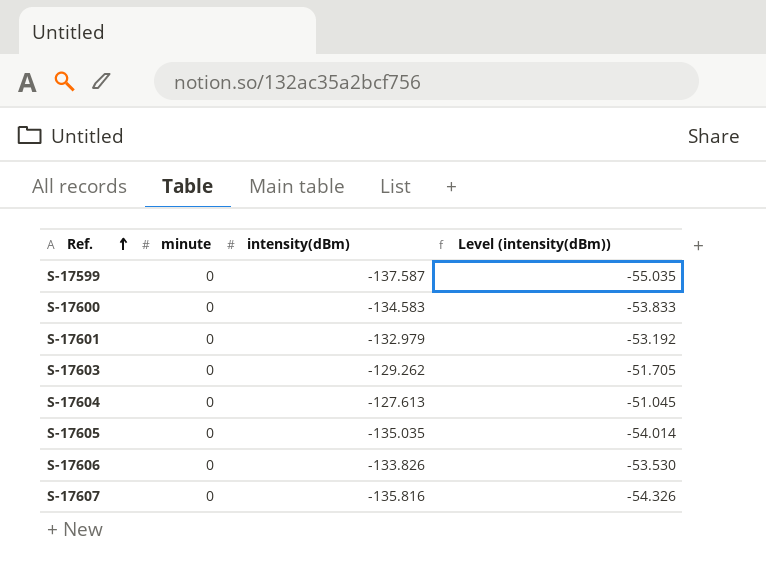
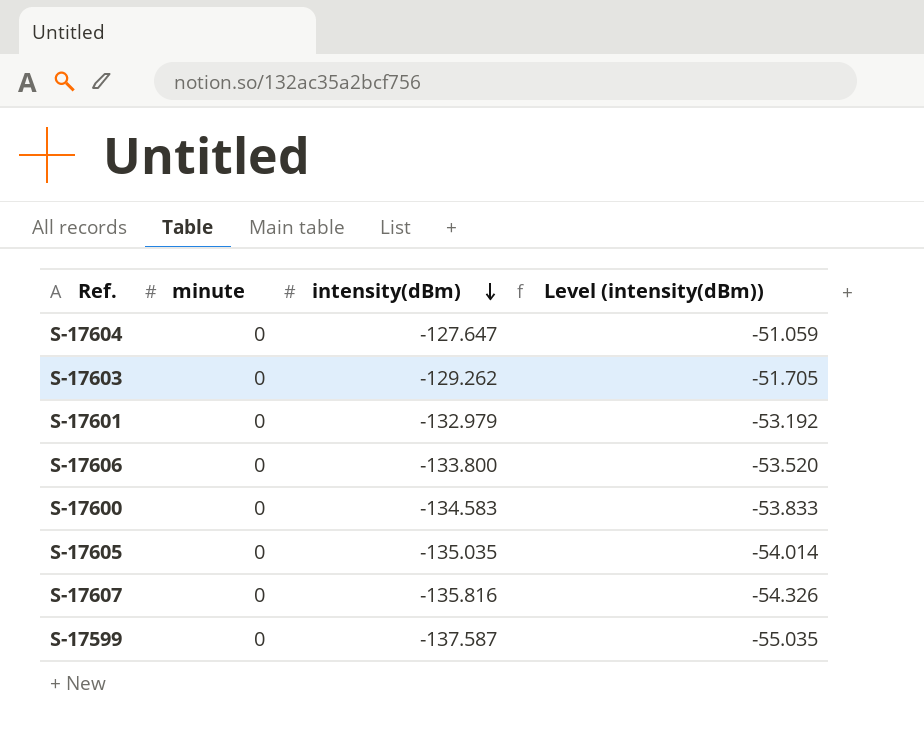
row order: Ref. ascending -> intensity(dBm) descending
S-17604 | intensity(dBm): -127.613 -> -127.647
S-17604 | Level (intensity(dBm)): -51.045 -> -51.059
S-17606 | intensity(dBm): -133.826 -> -133.800
S-17606 | Level (intensity(dBm)): -53.530 -> -53.520

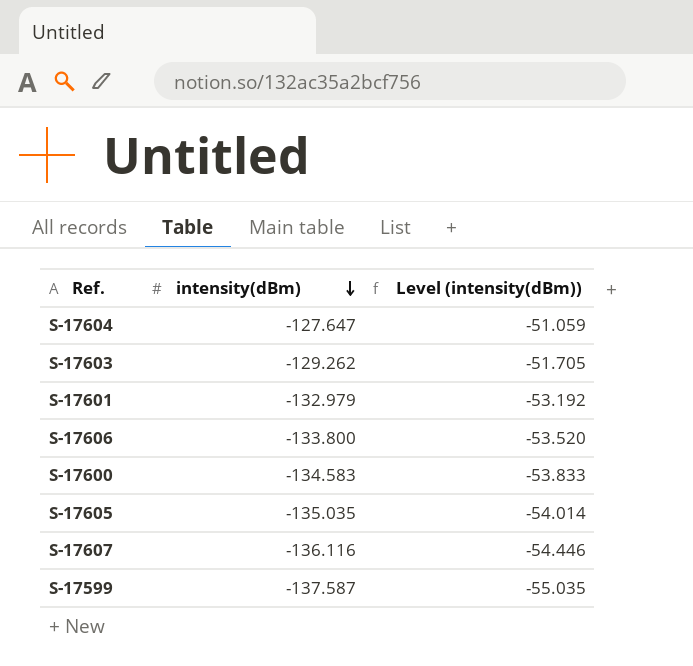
column minute | position: 2 -> none
S-17607 | intensity(dBm): -135.816 -> -136.116
S-17607 | Level (intensity(dBm)): -54.326 -> -54.446

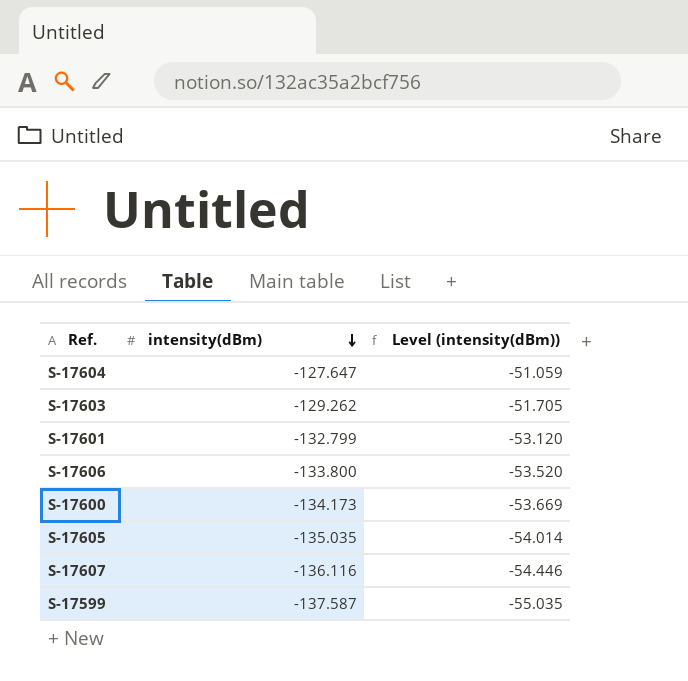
S-17601 | intensity(dBm): -132.979 -> -132.799
S-17601 | Level (intensity(dBm)): -53.192 -> -53.120
S-17600 | intensity(dBm): -134.583 -> -134.173
S-17600 | Level (intensity(dBm)): -53.833 -> -53.669

